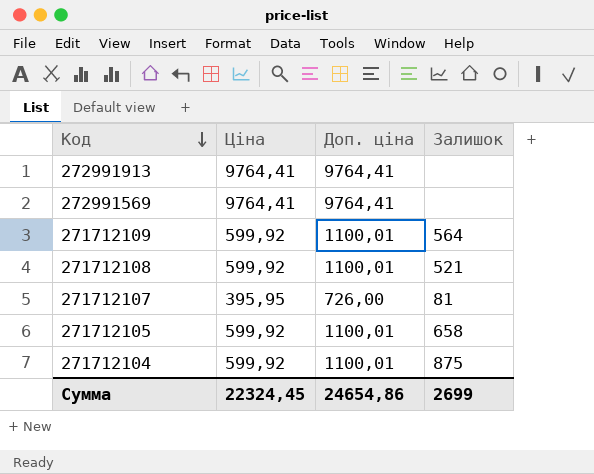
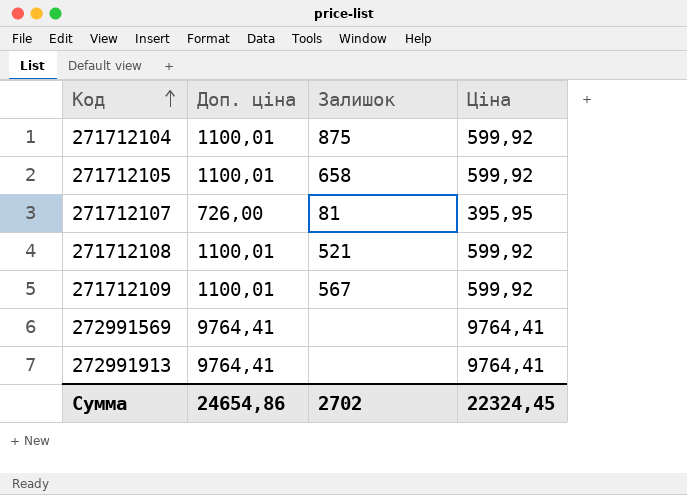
row order: Код descending -> Код ascending
column Ціна | position: 2 -> 4
271712109 | Залишок: 564 -> 567
Сумма | Залишок: 2699 -> 2702

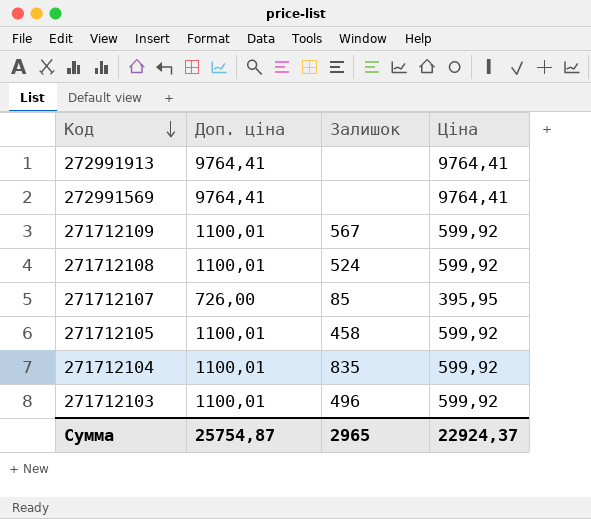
row order: Код ascending -> Код descending
271712108 | Залишок: 521 -> 524
271712107 | Залишок: 81 -> 85
271712105 | Залишок: 658 -> 458
271712104 | Залишок: 875 -> 835
row 271712103: none -> 1100,01 | 496 | 599,92
Сумма | Доп. ціна: 24654,86 -> 25754,87
Сумма | Залишок: 2702 -> 2965
Сумма | Ціна: 22324,45 -> 22924,37

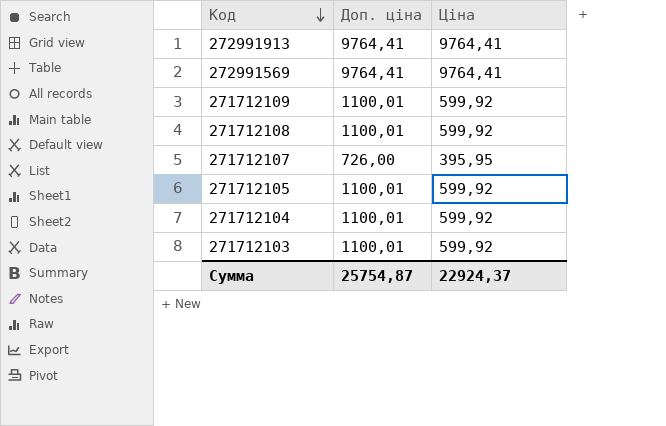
column Залишок | position: 3 -> none

